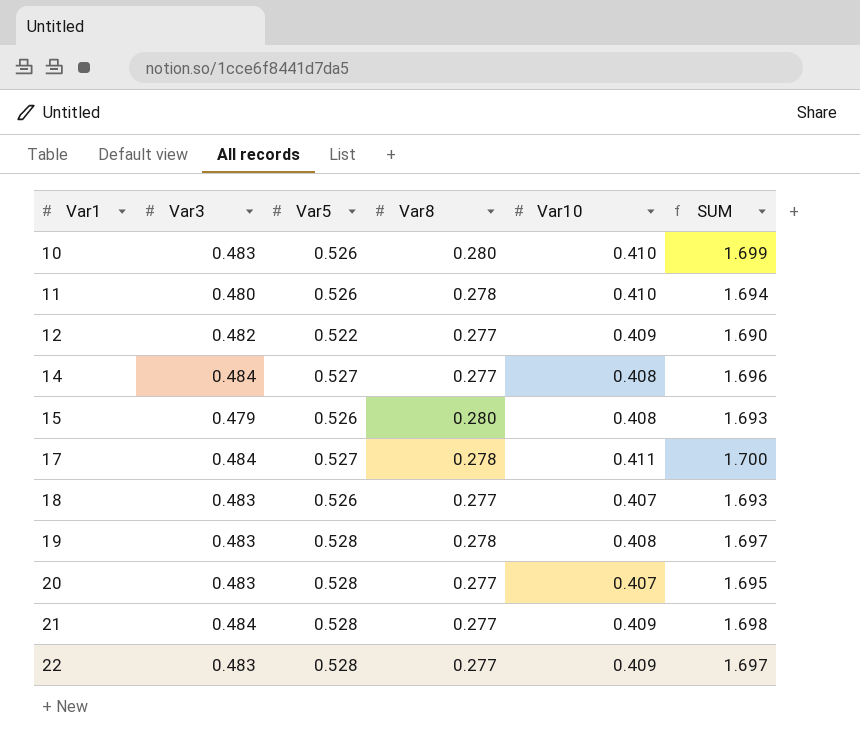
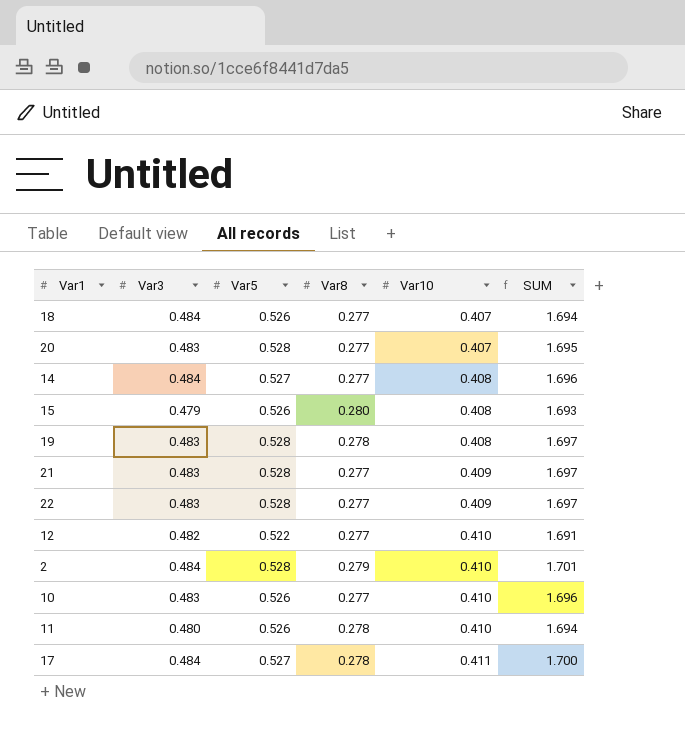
row order: Var1 ascending -> Var10 ascending
18 | Var3: 0.483 -> 0.484
18 | SUM: 1.693 -> 1.694
21 | Var3: 0.484 -> 0.483
21 | SUM: 1.698 -> 1.697
12 | Var10: 0.409 -> 0.410
12 | SUM: 1.690 -> 1.691
row 2: none -> 0.484 | 0.528 | 0.279 | 0.410 | 1.701
10 | Var8: 0.280 -> 0.277
10 | SUM: 1.699 -> 1.696

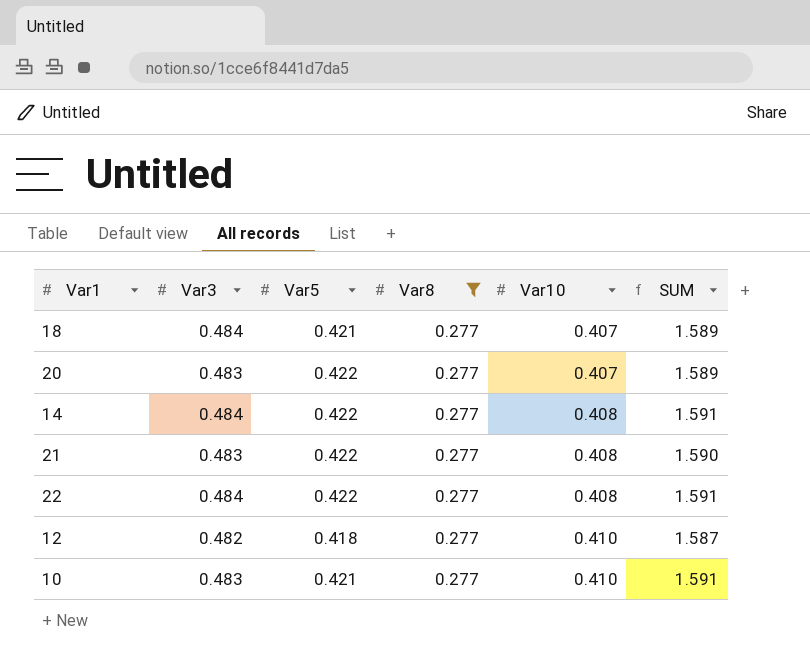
filter: none -> Var8 = 0.277
18 | Var5: 0.526 -> 0.421
18 | SUM: 1.694 -> 1.589
20 | Var5: 0.528 -> 0.422
20 | SUM: 1.695 -> 1.589
14 | Var5: 0.527 -> 0.422
14 | SUM: 1.696 -> 1.591
21 | Var5: 0.528 -> 0.422
21 | Var10: 0.409 -> 0.408
21 | SUM: 1.697 -> 1.590
22 | Var3: 0.483 -> 0.484
22 | Var5: 0.528 -> 0.422
22 | Var10: 0.409 -> 0.408
22 | SUM: 1.697 -> 1.591
12 | Var5: 0.522 -> 0.418
12 | SUM: 1.691 -> 1.587
10 | Var5: 0.526 -> 0.421
10 | SUM: 1.696 -> 1.591

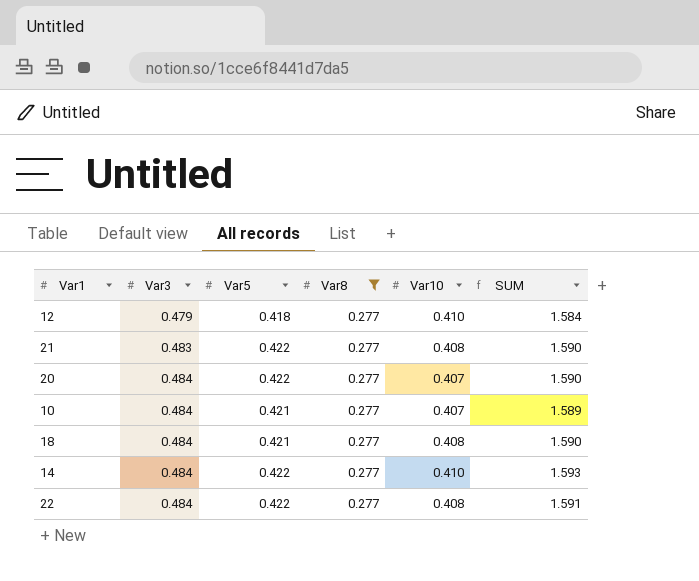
row order: Var10 ascending -> Var3 ascending
12 | Var3: 0.482 -> 0.479
12 | SUM: 1.587 -> 1.584
20 | Var3: 0.483 -> 0.484
20 | SUM: 1.589 -> 1.590
10 | Var3: 0.483 -> 0.484
10 | Var10: 0.410 -> 0.407
10 | SUM: 1.591 -> 1.589
18 | Var10: 0.407 -> 0.408
18 | SUM: 1.589 -> 1.590
14 | Var10: 0.408 -> 0.410
14 | SUM: 1.591 -> 1.593

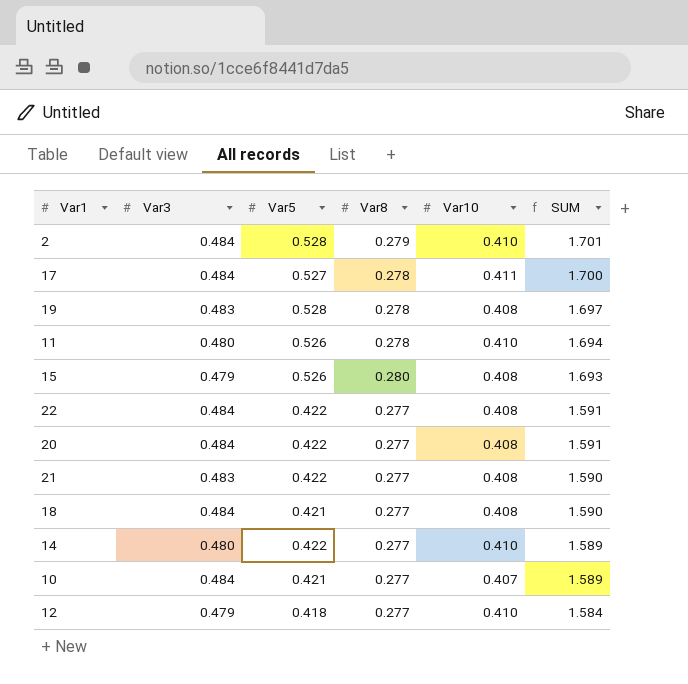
filter: Var8 = 0.277 -> none
row order: Var3 ascending -> SUM descending
20 | Var10: 0.407 -> 0.408
20 | SUM: 1.590 -> 1.591
14 | Var3: 0.484 -> 0.480
14 | SUM: 1.593 -> 1.589

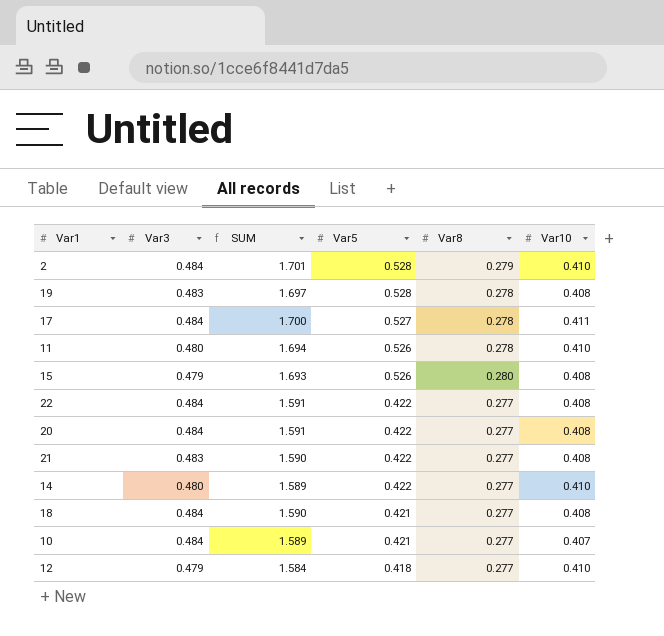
row order: SUM descending -> Var5 descending
column SUM | position: 6 -> 3

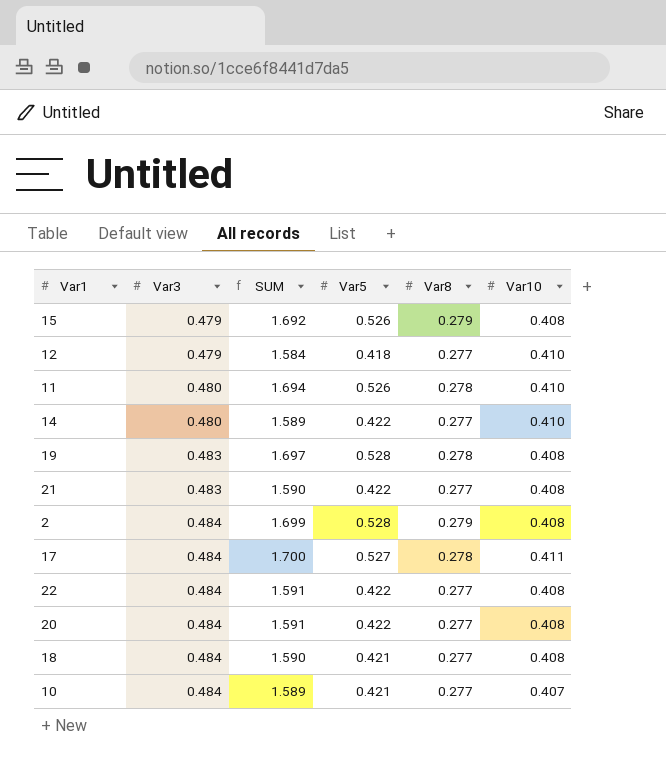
row order: Var5 descending -> Var3 ascending
15 | SUM: 1.693 -> 1.692
15 | Var8: 0.280 -> 0.279
2 | SUM: 1.701 -> 1.699
2 | Var10: 0.410 -> 0.408

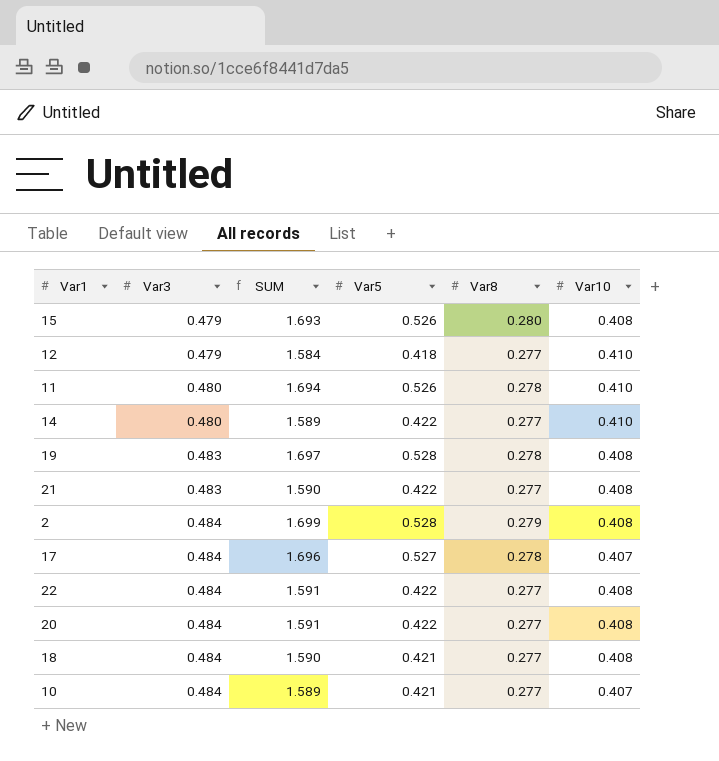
15 | SUM: 1.692 -> 1.693
15 | Var8: 0.279 -> 0.280
17 | SUM: 1.700 -> 1.696
17 | Var10: 0.411 -> 0.407

